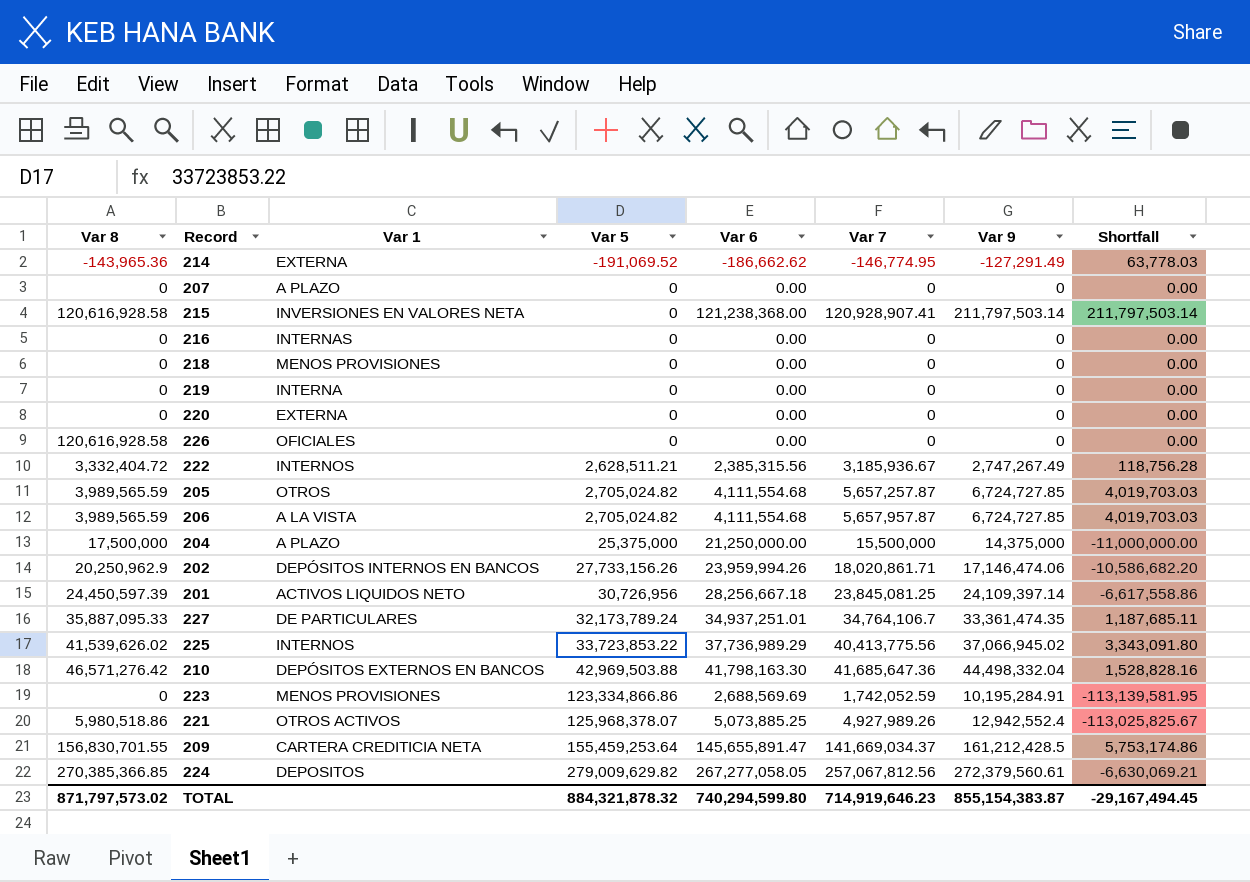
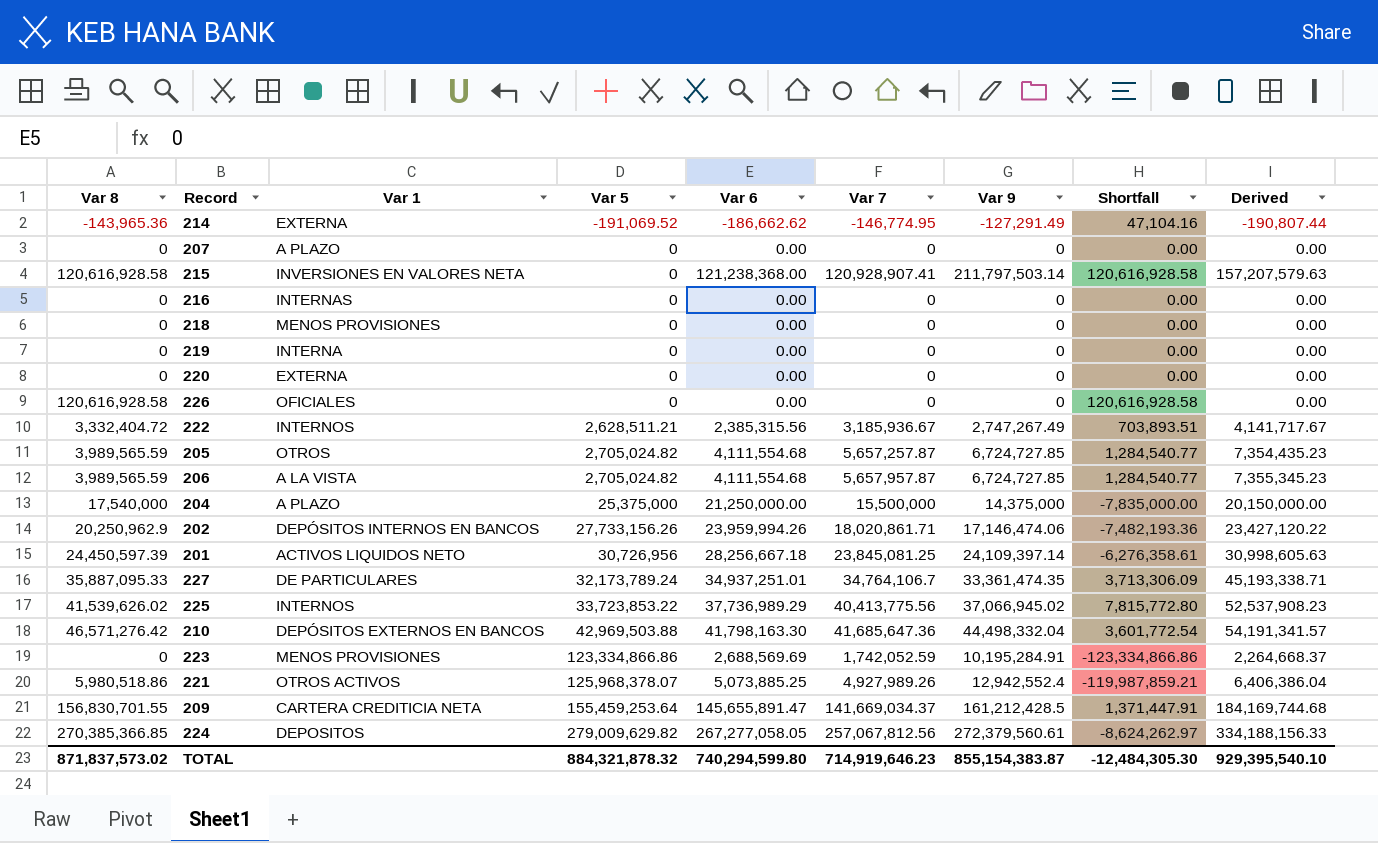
column Shortfall | formula: [Var 9] - [Var 5] -> [Var 8] - [Var 5]
column Derived | formula: none -> [Var 7] * 1.3
204 | Var 8: 17,500,000 -> 17,540,000
TOTAL | Var 8: 871,797,573.02 -> 871,837,573.02
TOTAL | Shortfall: -29,167,494.45 -> -12,484,305.30

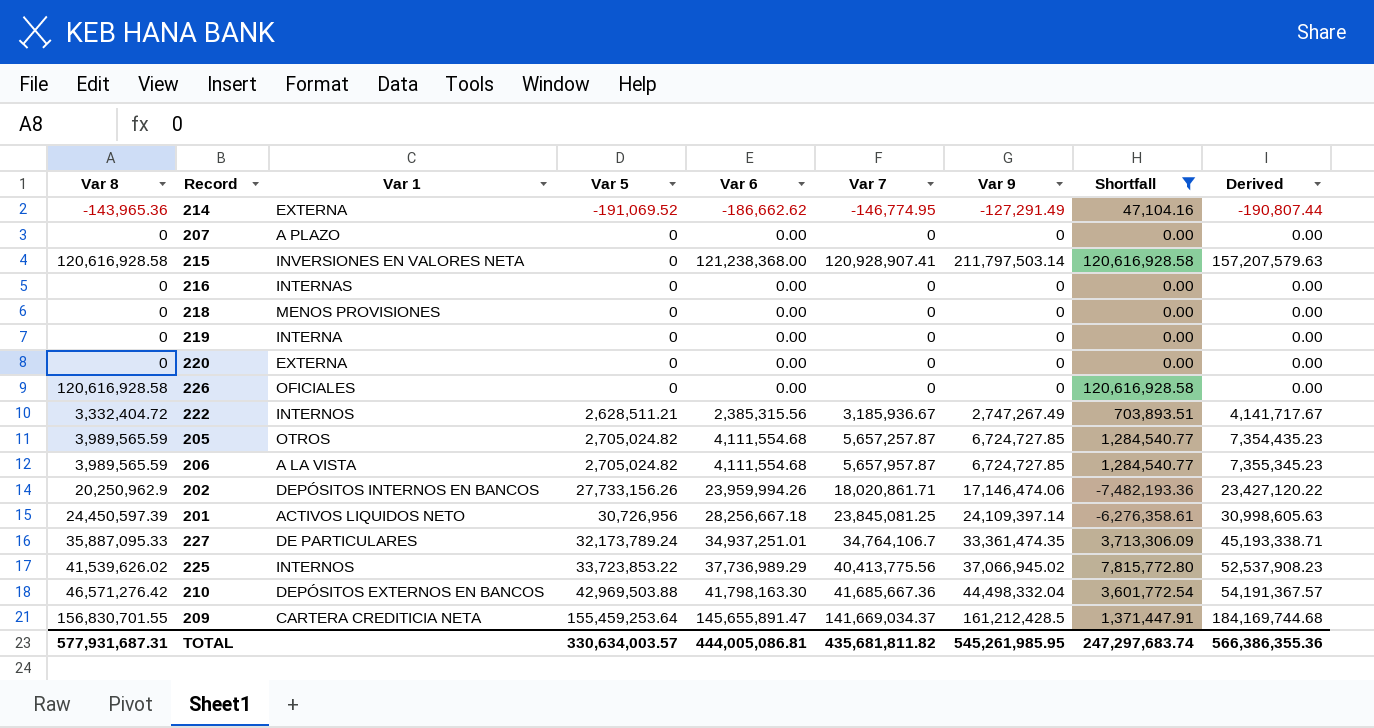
filter: none -> Shortfall >= -7,482,193.36
210 | Var 7: 41,685,647.36 -> 41,685,667.36
210 | Derived: 54,191,341.57 -> 54,191,367.57
TOTAL | Var 8: 871,837,573.02 -> 577,931,687.31
TOTAL | Var 5: 884,321,878.32 -> 330,634,003.57
TOTAL | Var 6: 740,294,599.80 -> 444,005,086.81
TOTAL | Var 7: 714,919,646.23 -> 435,681,811.82
TOTAL | Var 9: 855,154,383.87 -> 545,261,985.95
TOTAL | Shortfall: -12,484,305.30 -> 247,297,683.74
TOTAL | Derived: 929,395,540.10 -> 566,386,355.36

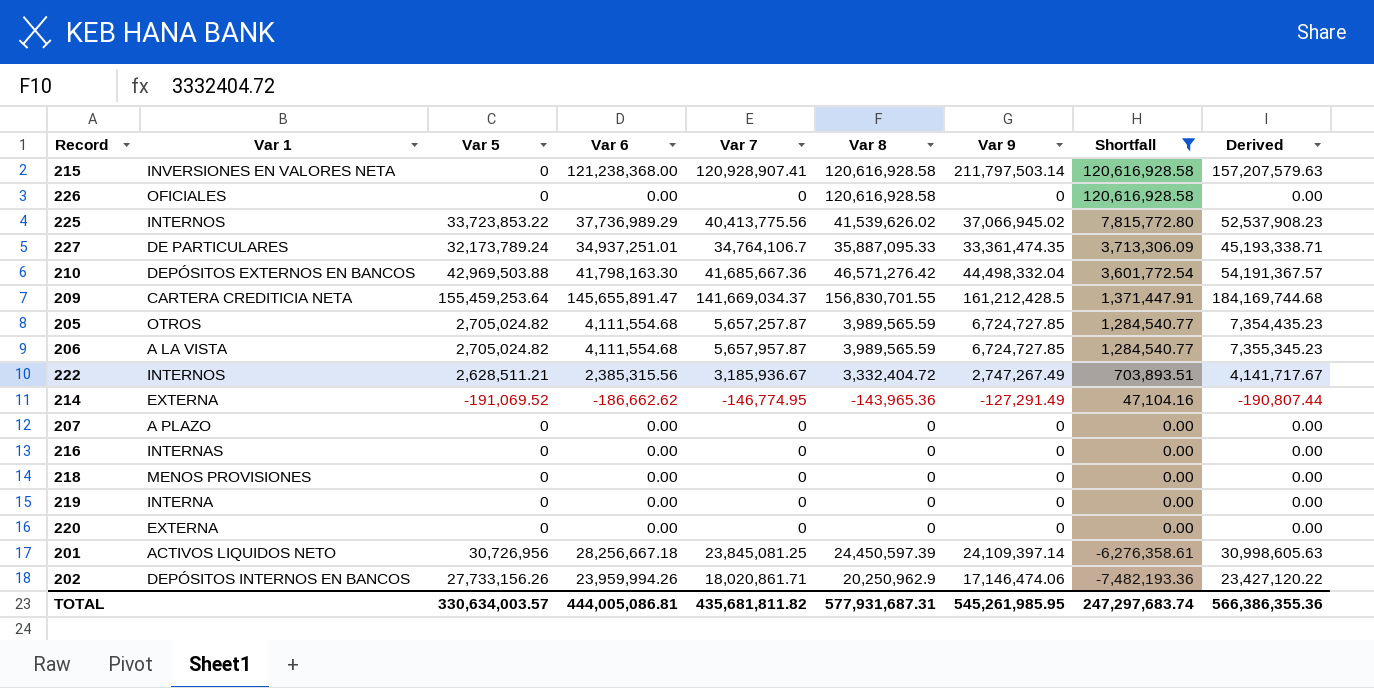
row order: Var 5 ascending -> Shortfall descending
column Var 8 | position: 1 -> 6

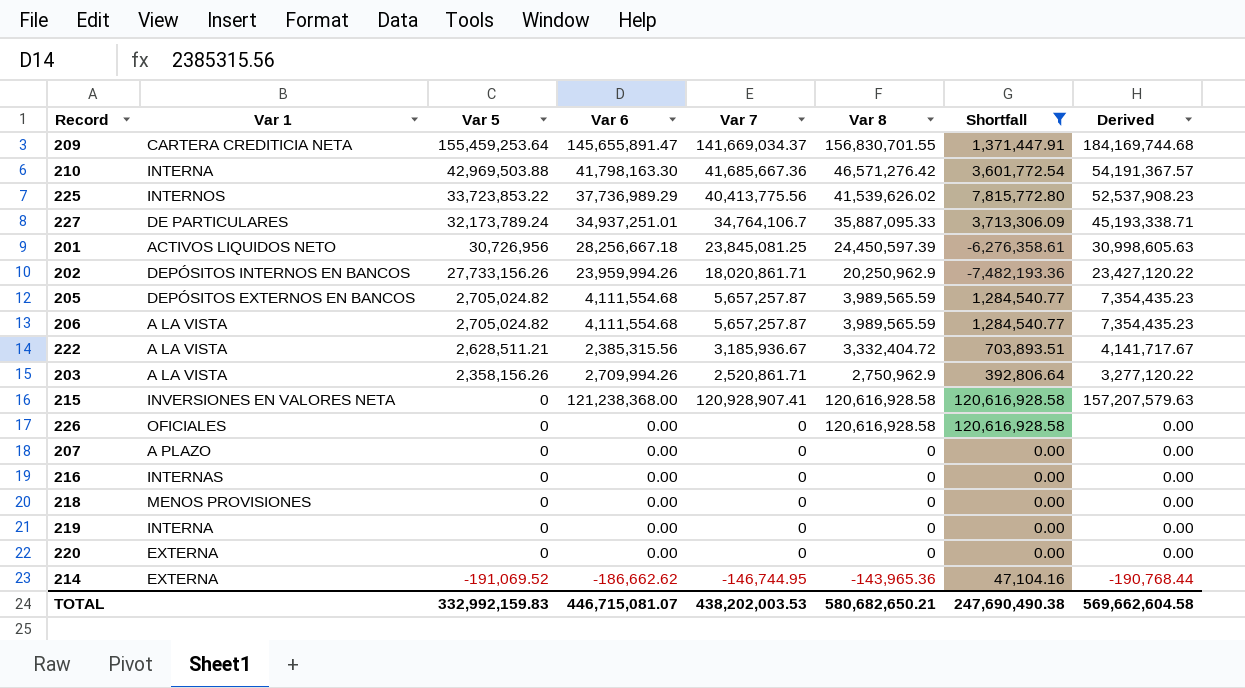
row order: Shortfall descending -> Var 5 descending
column Var 9 | position: 7 -> none
210 | Var 1: DEPÓSITOS EXTERNOS EN BANCOS -> INTERNA
205 | Var 1: OTROS -> DEPÓSITOS EXTERNOS EN BANCOS
206 | Var 7: 5,657,957.87 -> 5,657,257.87
206 | Derived: 7,355,345.23 -> 7,354,435.23
222 | Var 1: INTERNOS -> A LA VISTA
row 203: none -> A LA VISTA | 2,358,156.26 | 2,709,994.26 | 2,520,861.71 | 2,750,962.9 | 392,806.64 | 3,277,120.22
214 | Var 7: -146,774.95 -> -146,744.95
214 | Derived: -190,807.44 -> -190,768.44
TOTAL | Var 5: 330,634,003.57 -> 332,992,159.83
TOTAL | Var 6: 444,005,086.81 -> 446,715,081.07
TOTAL | Var 7: 435,681,811.82 -> 438,202,003.53
TOTAL | Var 8: 577,931,687.31 -> 580,682,650.21
TOTAL | Shortfall: 247,297,683.74 -> 247,690,490.38
TOTAL | Derived: 566,386,355.36 -> 569,662,604.58

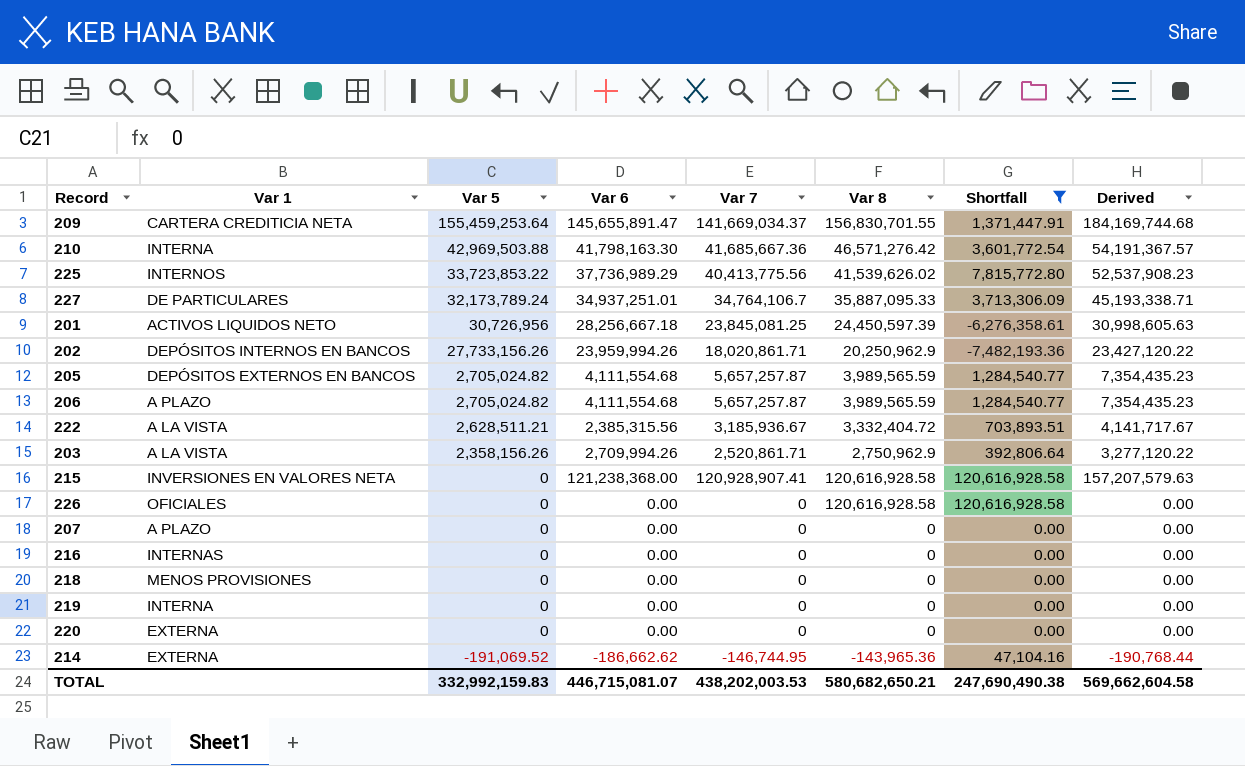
206 | Var 1: A LA VISTA -> A PLAZO

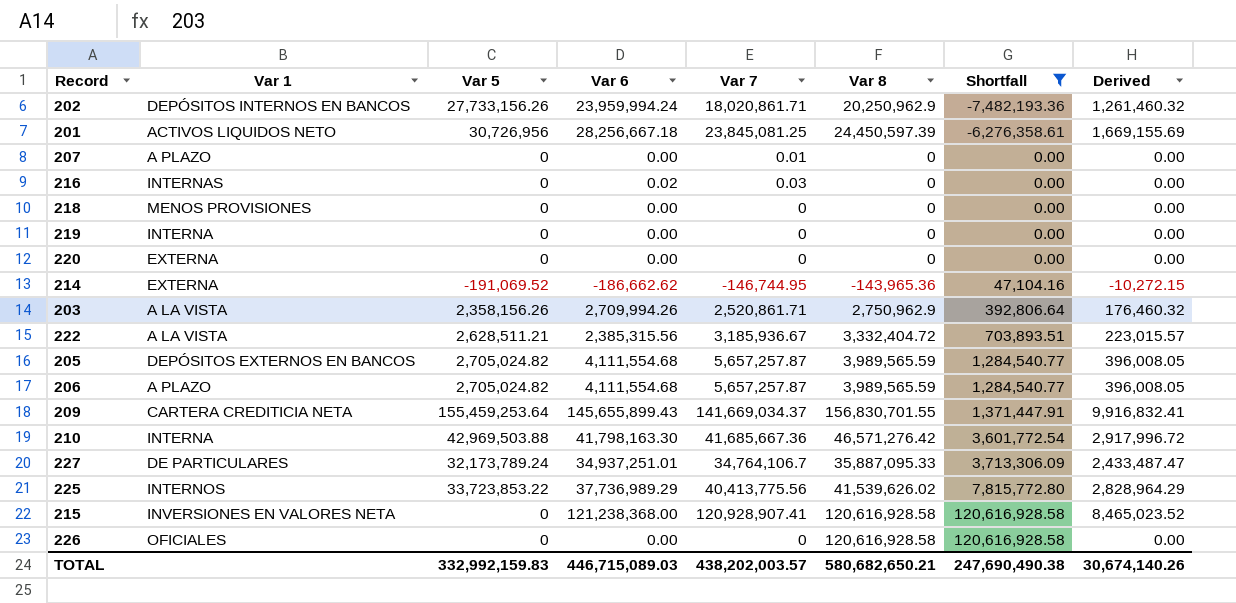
row order: Var 5 descending -> Shortfall ascending
column Derived | formula: [Var 7] * 1.3 -> [Var 7] * 0.07
202 | Var 6: 23,959,994.26 -> 23,959,994.24
207 | Var 7: 0 -> 0.01
216 | Var 6: 0.00 -> 0.02
216 | Var 7: 0 -> 0.03
209 | Var 6: 145,655,891.47 -> 145,655,899.43
TOTAL | Var 6: 446,715,081.07 -> 446,715,089.03
TOTAL | Var 7: 438,202,003.53 -> 438,202,003.57
TOTAL | Derived: 569,662,604.58 -> 30,674,140.26

